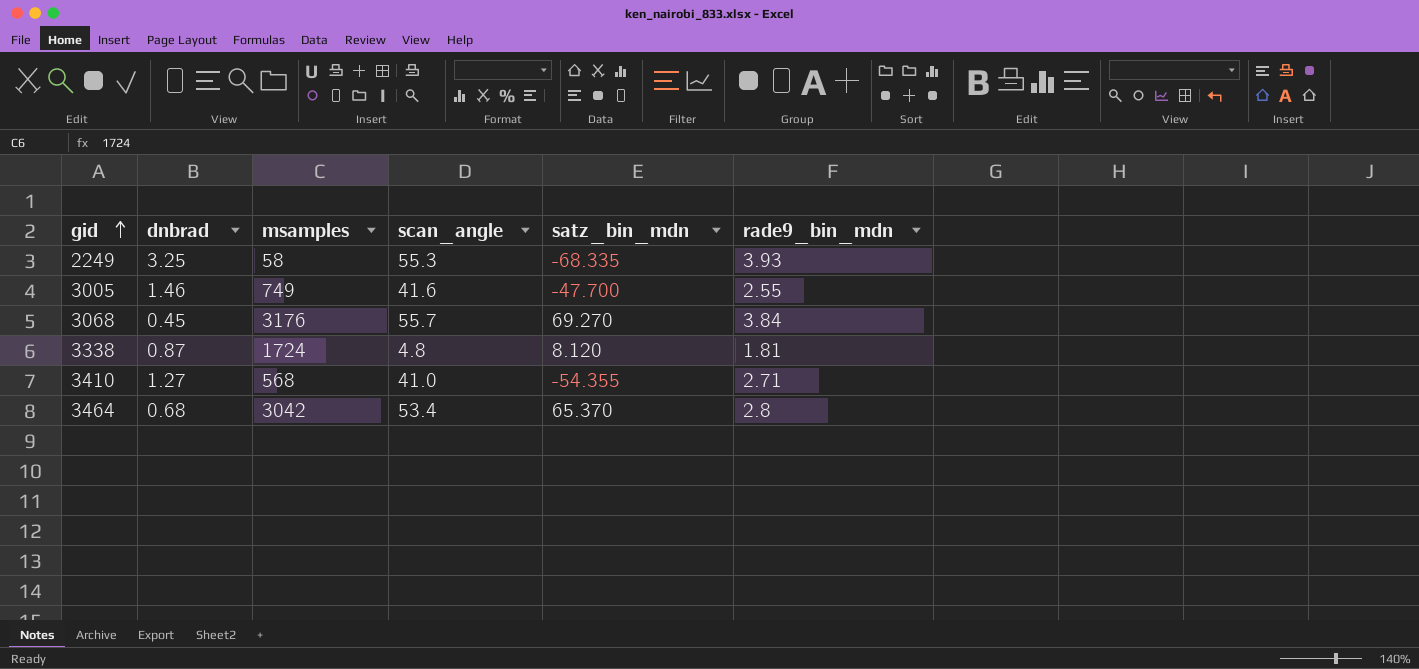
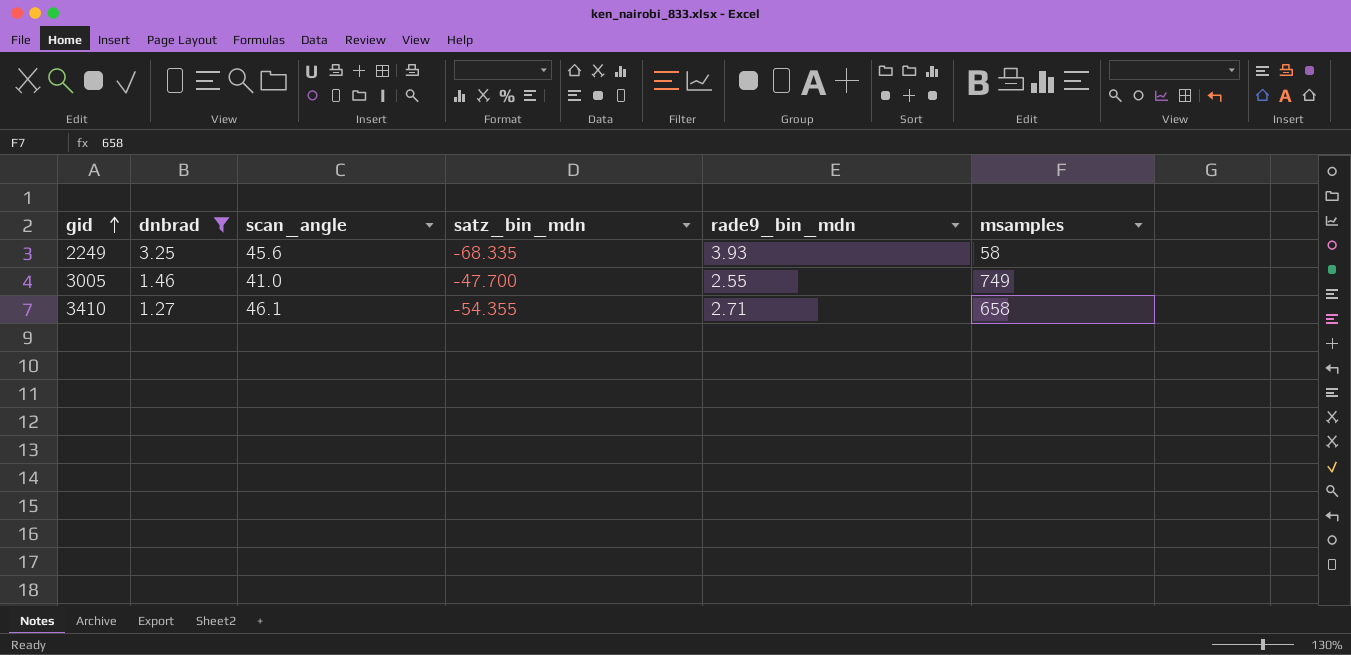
filter: none -> dnbrad >= 1.27
column msamples | position: 3 -> 6
2249 | scan_angle: 55.3 -> 45.6
3005 | scan_angle: 41.6 -> 41.0
3410 | scan_angle: 41.0 -> 46.1
3410 | msamples: 568 -> 658

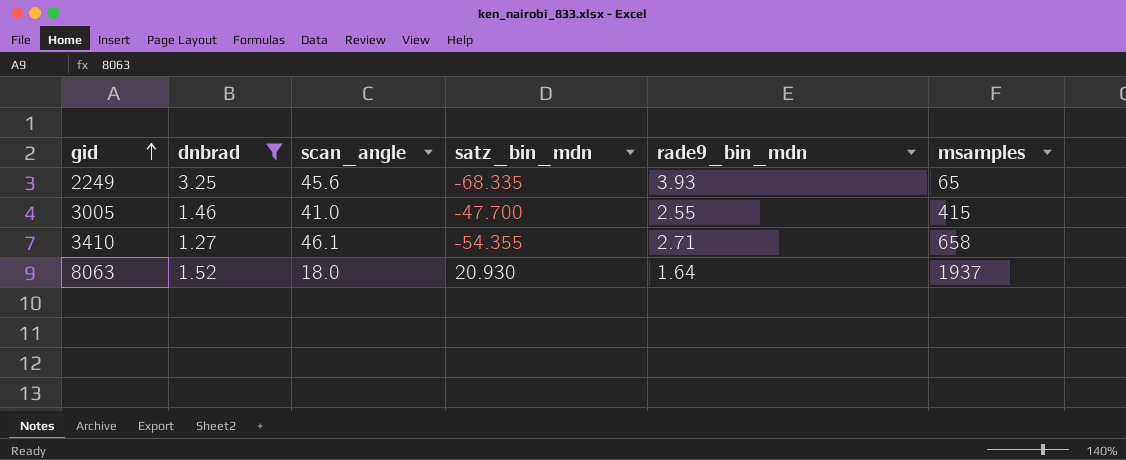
2249 | msamples: 58 -> 65
3005 | msamples: 749 -> 415
row 8063: none -> 1.52 | 18.0 | 20.930 | 1.64 | 1937

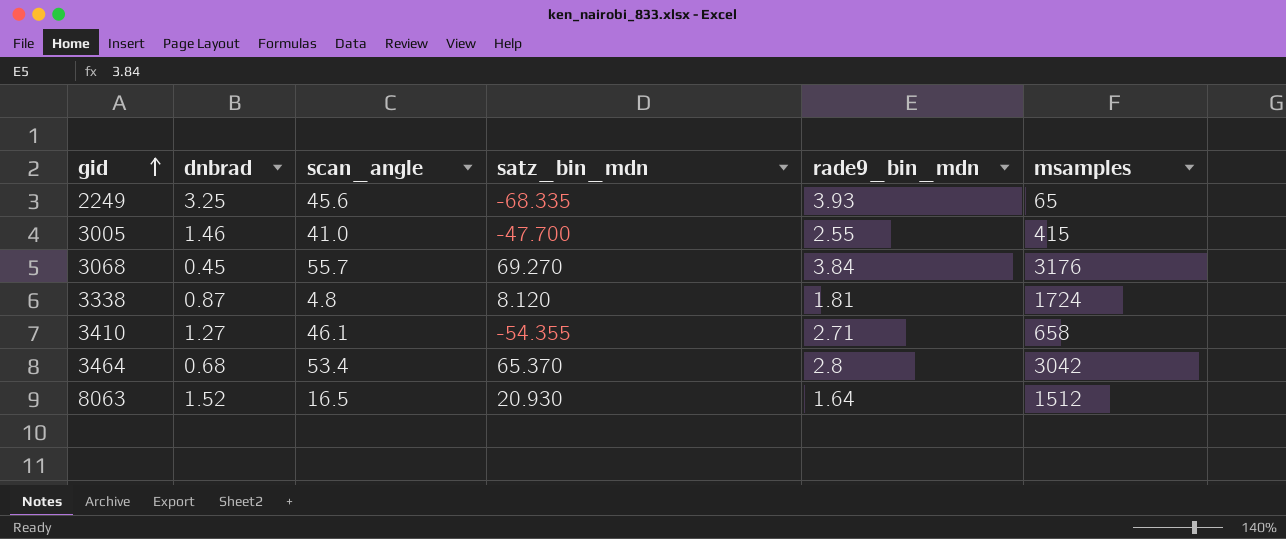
filter: dnbrad >= 1.27 -> none
8063 | scan_angle: 18.0 -> 16.5
8063 | msamples: 1937 -> 1512

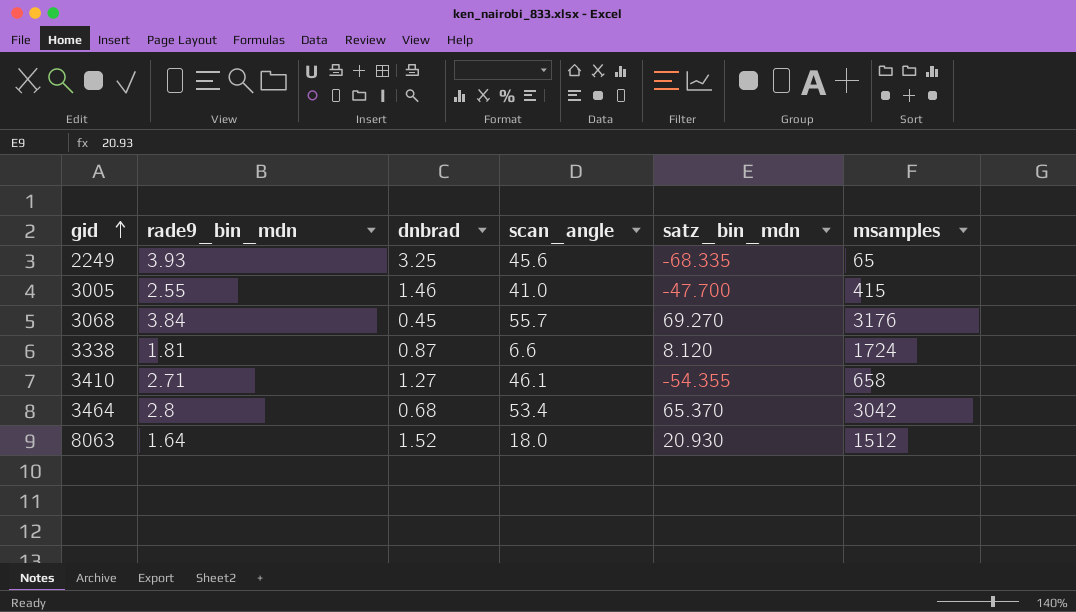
column rade9_bin_mdn | position: 5 -> 2
3338 | scan_angle: 4.8 -> 6.6
8063 | scan_angle: 16.5 -> 18.0

